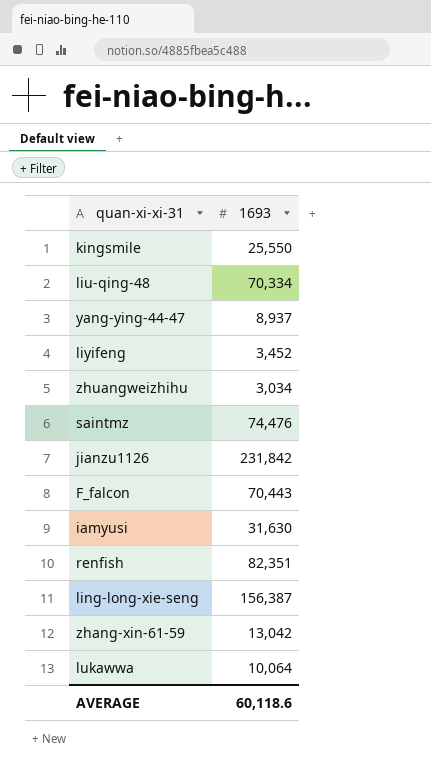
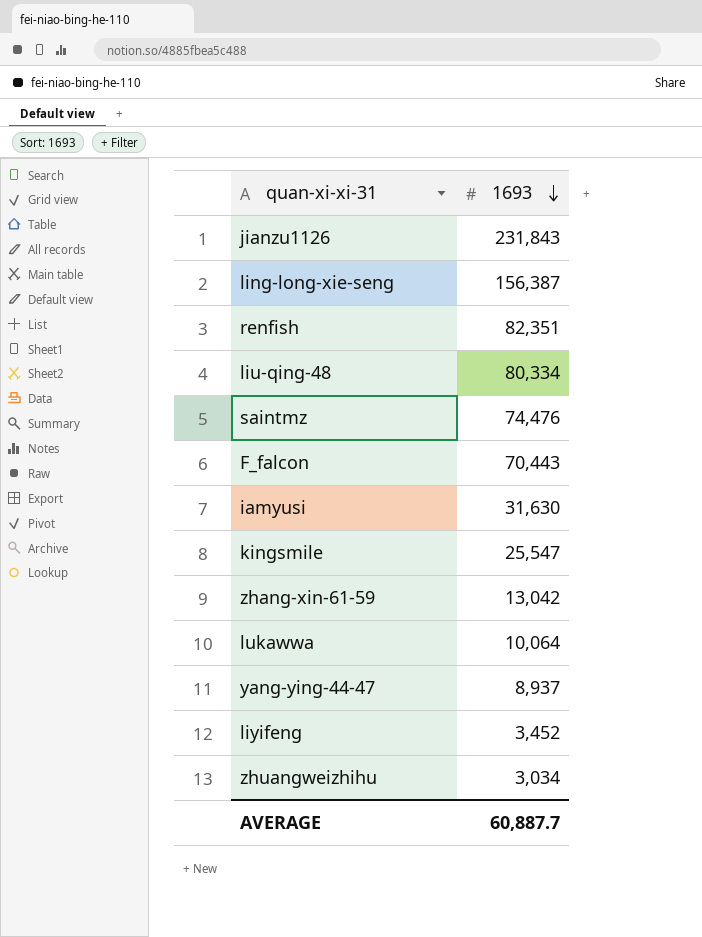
row order: none -> 1693 descending
jianzu1126 | 1693: 231,842 -> 231,843
liu-qing-48 | 1693: 70,334 -> 80,334
kingsmile | 1693: 25,550 -> 25,547
AVERAGE | 1693: 60,118.6 -> 60,887.7

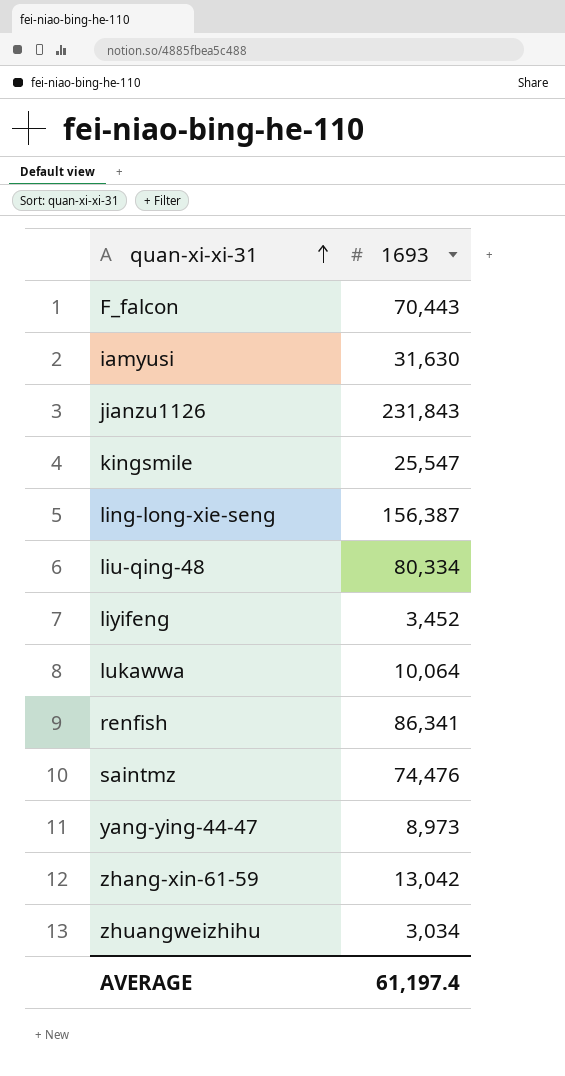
row order: 1693 descending -> quan-xi-xi-31 ascending
renfish | 1693: 82,351 -> 86,341
yang-ying-44-47 | 1693: 8,937 -> 8,973
AVERAGE | 1693: 60,887.7 -> 61,197.4

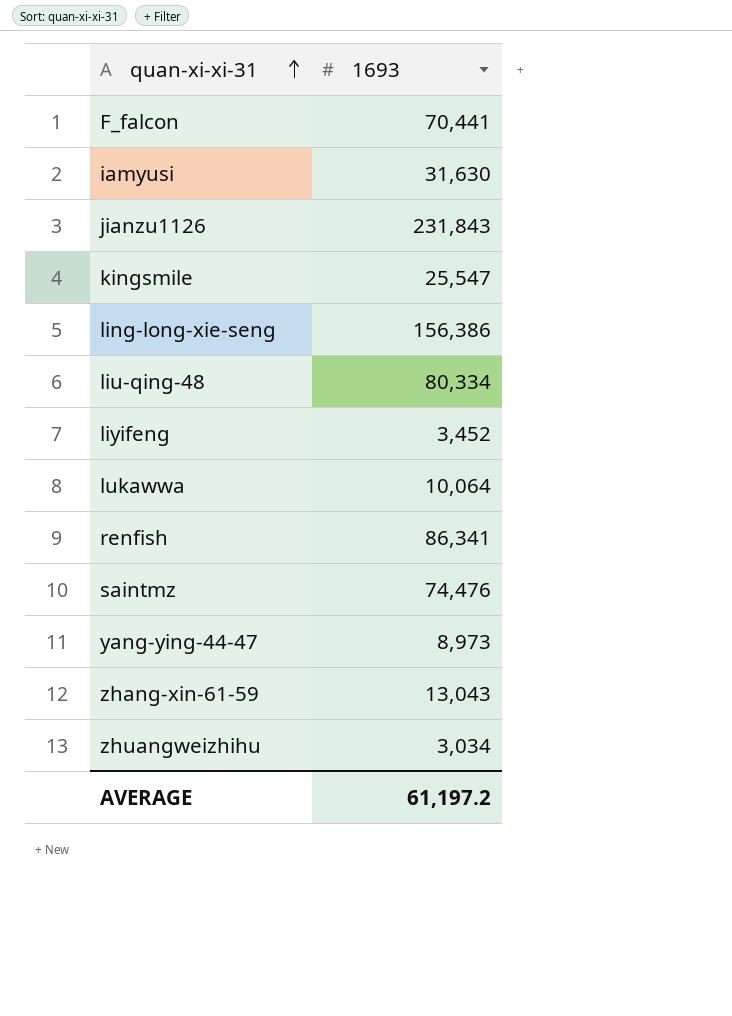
F_falcon | 1693: 70,443 -> 70,441
ling-long-xie-seng | 1693: 156,387 -> 156,386
zhang-xin-61-59 | 1693: 13,042 -> 13,043
AVERAGE | 1693: 61,197.4 -> 61,197.2

